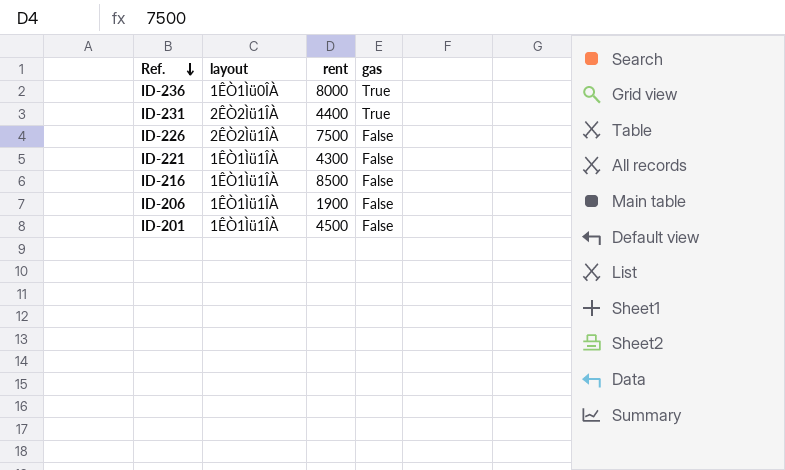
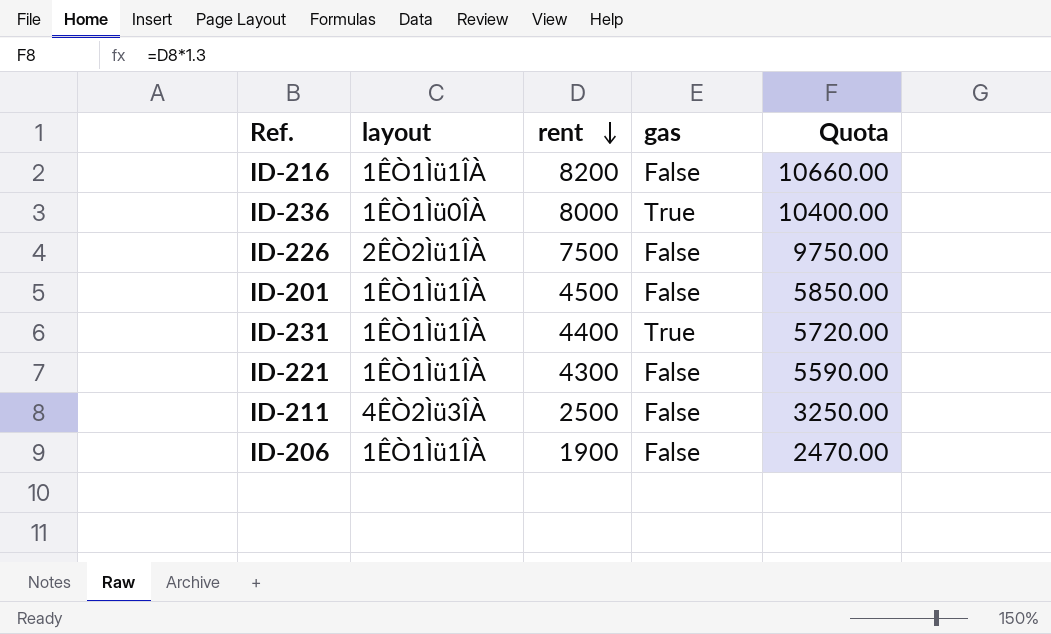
row order: Ref. descending -> rent descending
column Quota | formula: none -> [rent] * 1.3
ID-216 | rent: 8500 -> 8200
ID-231 | layout: 2ÊÒ2Ìü1ÎÀ -> 1ÊÒ1Ìü1ÎÀ
row ID-211: none -> 4ÊÒ2Ìü3ÎÀ | 2500 | False | 3250.00

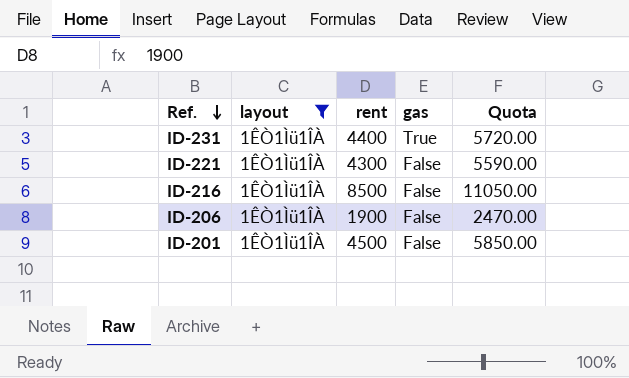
filter: none -> layout = 1ÊÒ1Ìü1ÎÀ
row order: rent descending -> Ref. descending
ID-216 | rent: 8200 -> 8500
ID-216 | Quota: 10660.00 -> 11050.00

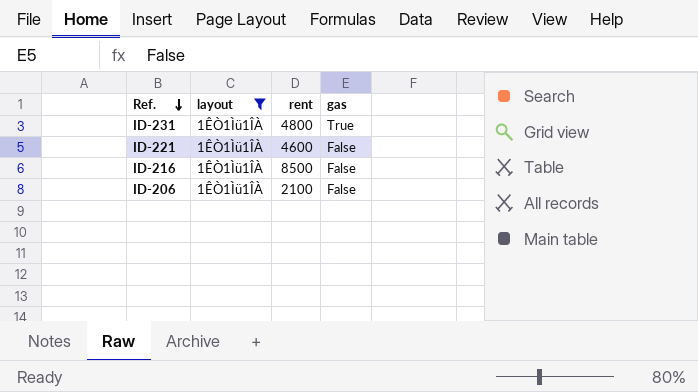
column Quota | formula: [rent] * 1.3 -> none
row ID-201: 1ÊÒ1Ìü1ÎÀ | 4500 | False | 5850.00 -> none
ID-231 | rent: 4400 -> 4800
ID-221 | rent: 4300 -> 4600
ID-206 | rent: 1900 -> 2100

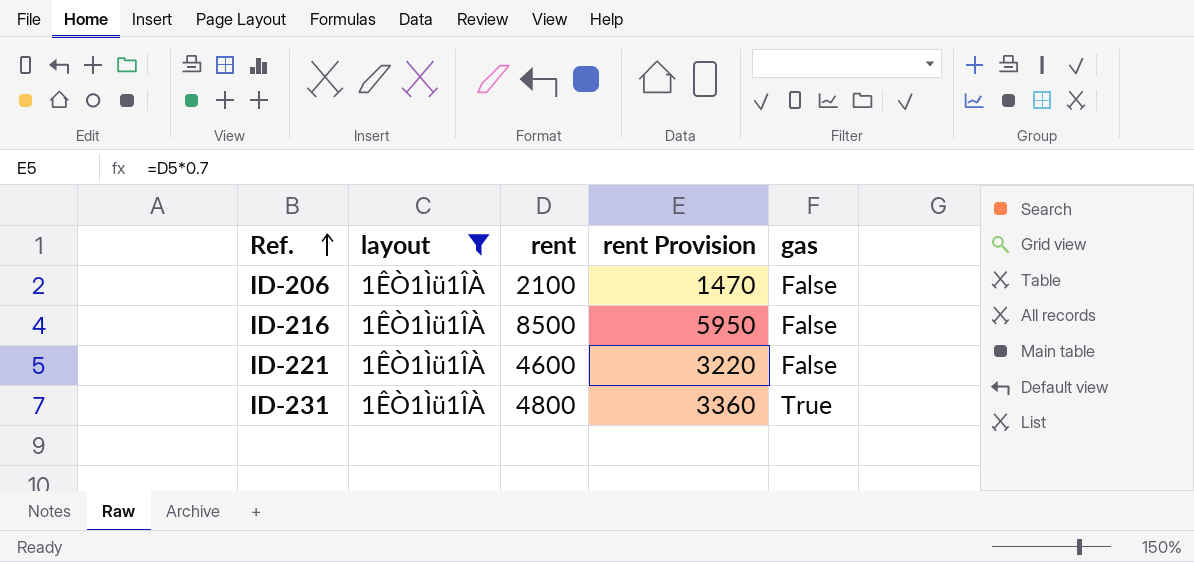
row order: Ref. descending -> Ref. ascending
column rent Provision | formula: none -> [rent] * 0.7

